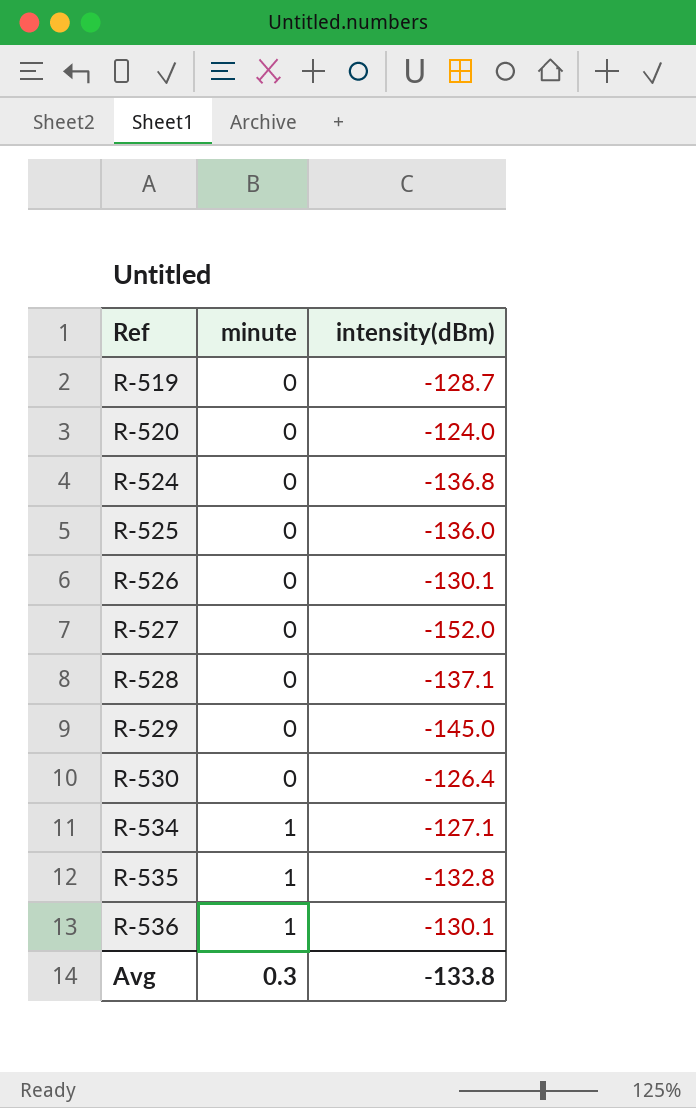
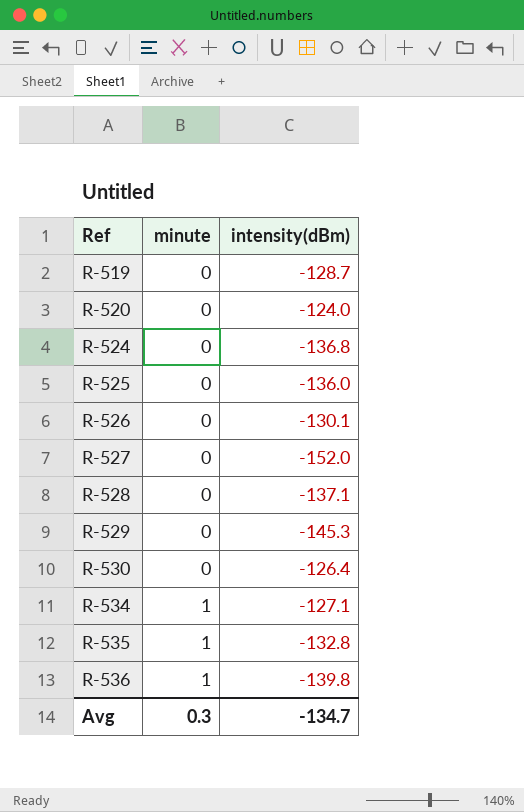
R-529 | intensity(dBm): -145.0 -> -145.3
R-536 | intensity(dBm): -130.1 -> -139.8
Avg | intensity(dBm): -133.8 -> -134.7

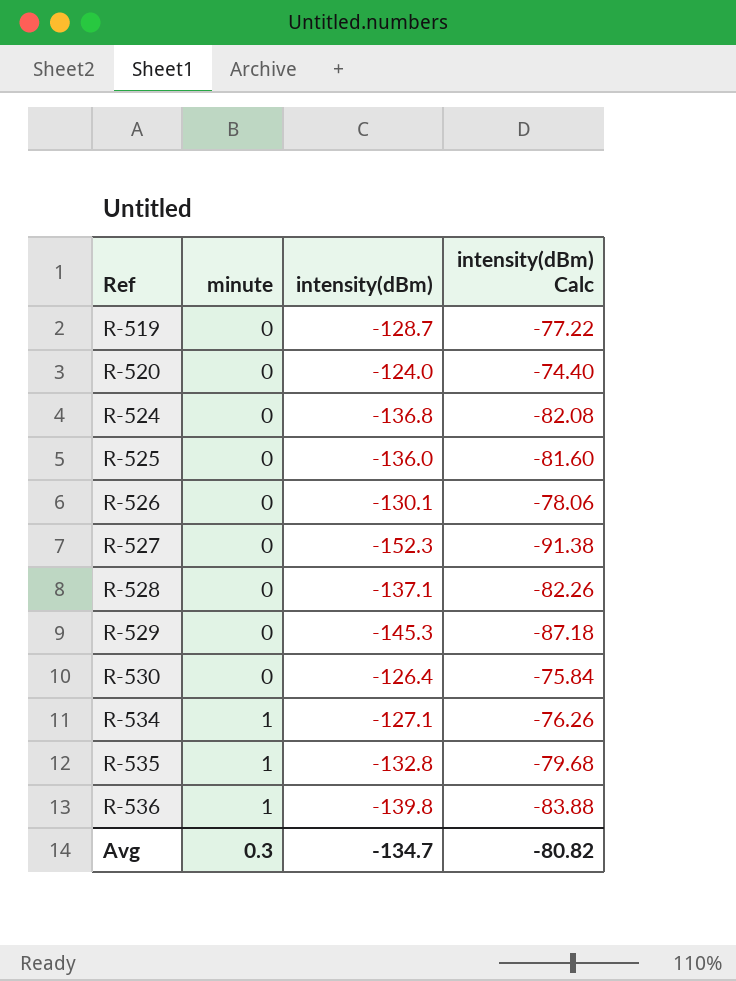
column intensity(dBm) Calc | formula: none -> [intensity(dBm)] * 0.6
R-527 | intensity(dBm): -152.0 -> -152.3

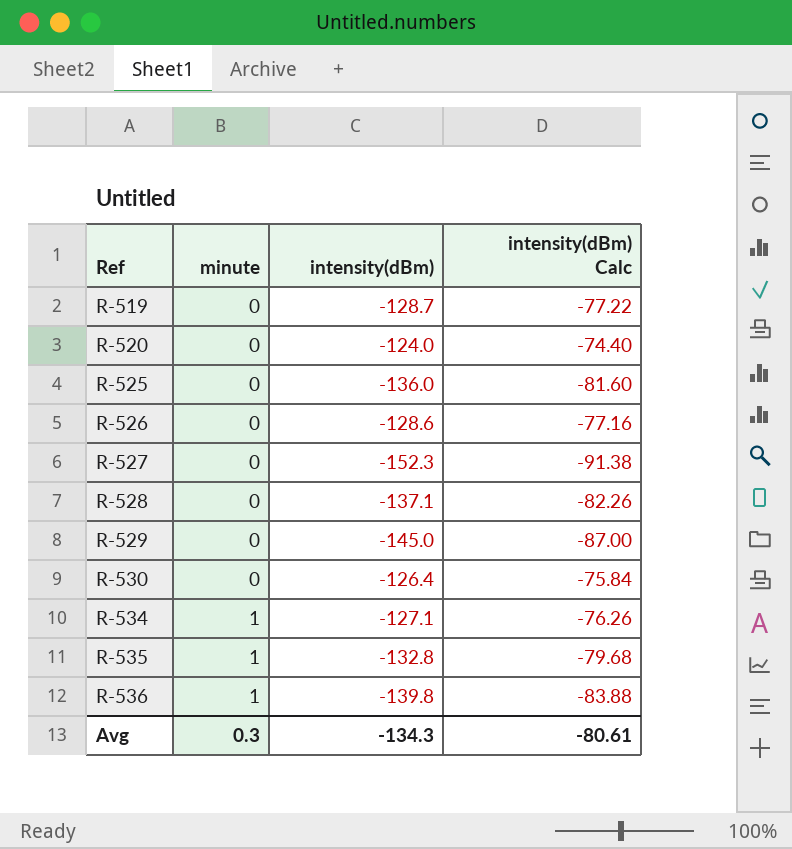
row R-524: 0 | -136.8 | -82.08 -> none
R-526 | intensity(dBm): -130.1 -> -128.6
R-526 | intensity(dBm) Calc: -78.06 -> -77.16
R-529 | intensity(dBm): -145.3 -> -145.0
R-529 | intensity(dBm) Calc: -87.18 -> -87.00
Avg | intensity(dBm): -134.7 -> -134.3
Avg | intensity(dBm) Calc: -80.82 -> -80.61

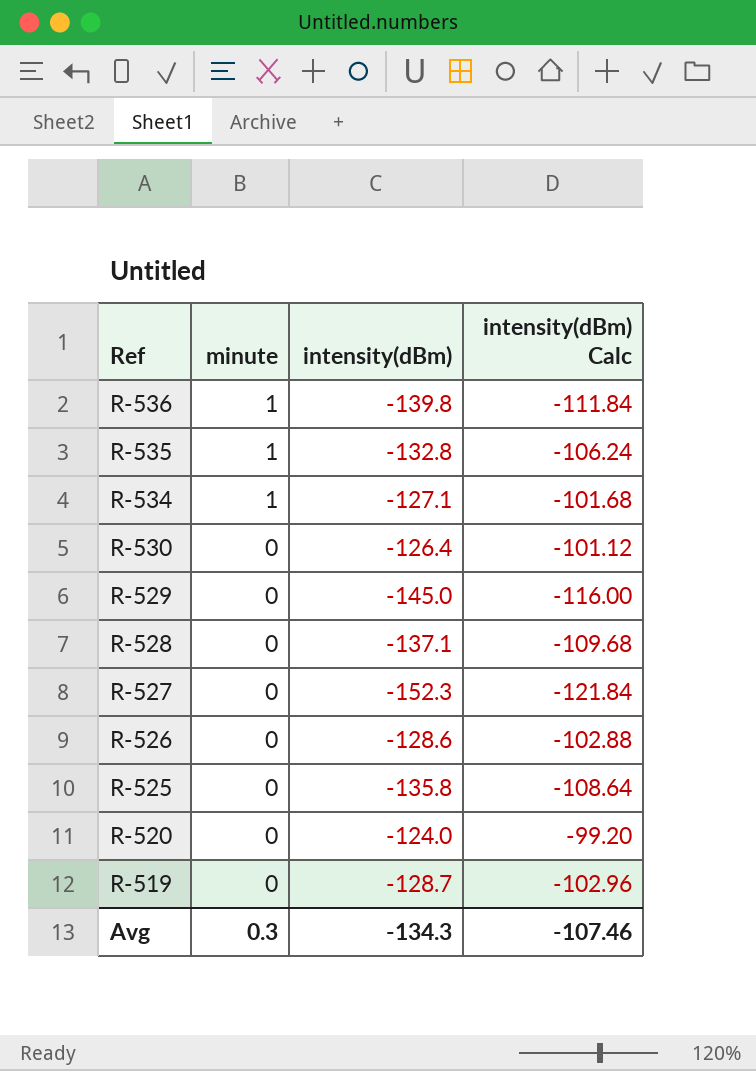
row order: Ref ascending -> Ref descending
column intensity(dBm) Calc | formula: [intensity(dBm)] * 0.6 -> [intensity(dBm)] * 0.8
R-525 | intensity(dBm): -136.0 -> -135.8
Avg | intensity(dBm) Calc: -80.61 -> -107.46

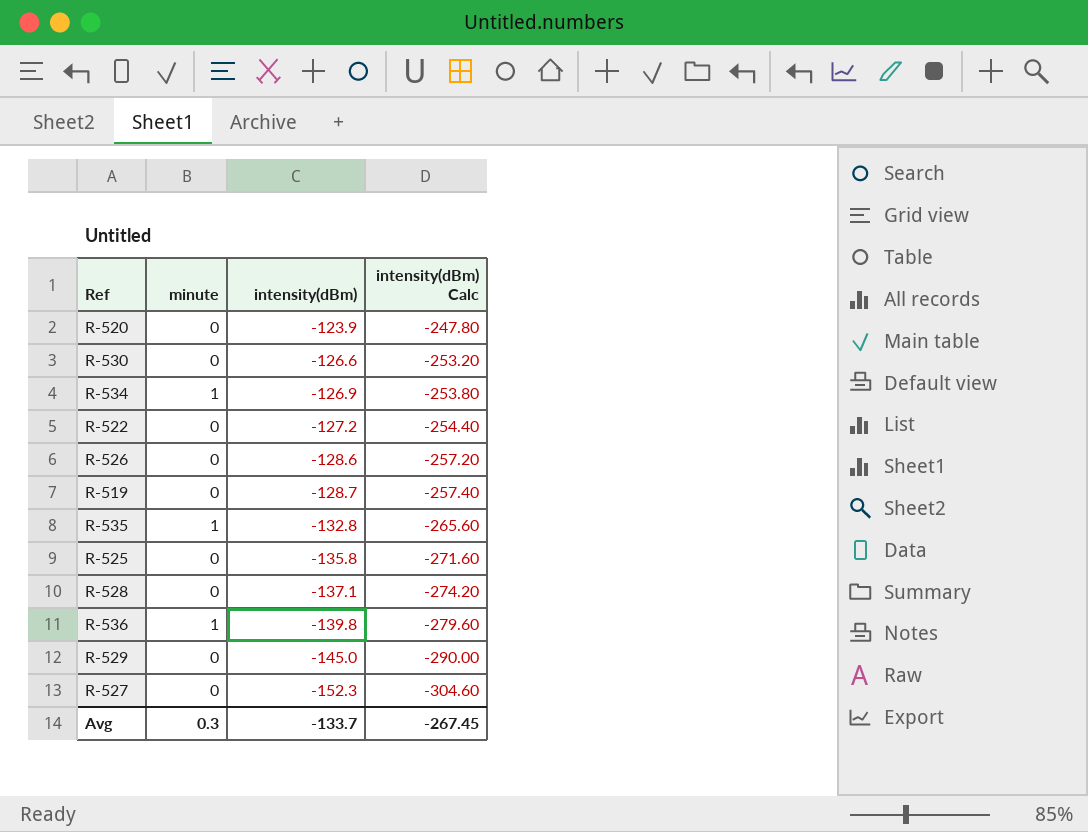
row order: Ref descending -> intensity(dBm) descending
column intensity(dBm) Calc | formula: [intensity(dBm)] * 0.8 -> [intensity(dBm)] * 2
R-520 | intensity(dBm): -124.0 -> -123.9
R-530 | intensity(dBm): -126.4 -> -126.6
R-534 | intensity(dBm): -127.1 -> -126.9
row R-522: none -> 0 | -127.2 | -254.40
Avg | intensity(dBm): -134.3 -> -133.7
Avg | intensity(dBm) Calc: -107.46 -> -267.45

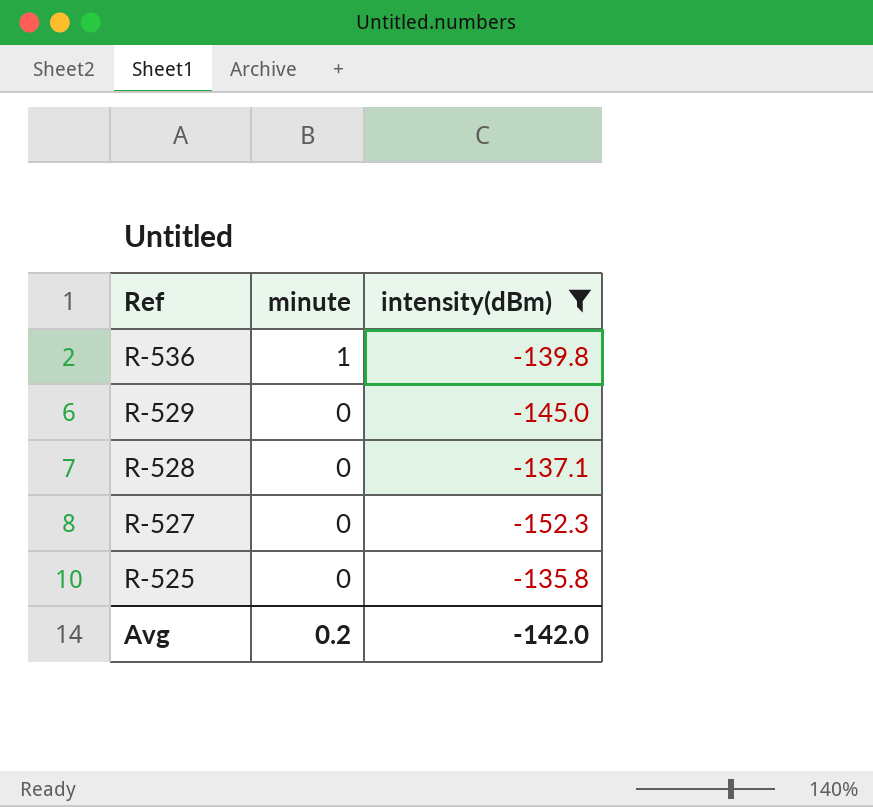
filter: none -> intensity(dBm) <= -135.8
row order: intensity(dBm) descending -> Ref descending
column intensity(dBm) Calc | formula: [intensity(dBm)] * 2 -> none
Avg | minute: 0.3 -> 0.2
Avg | intensity(dBm): -133.7 -> -142.0

